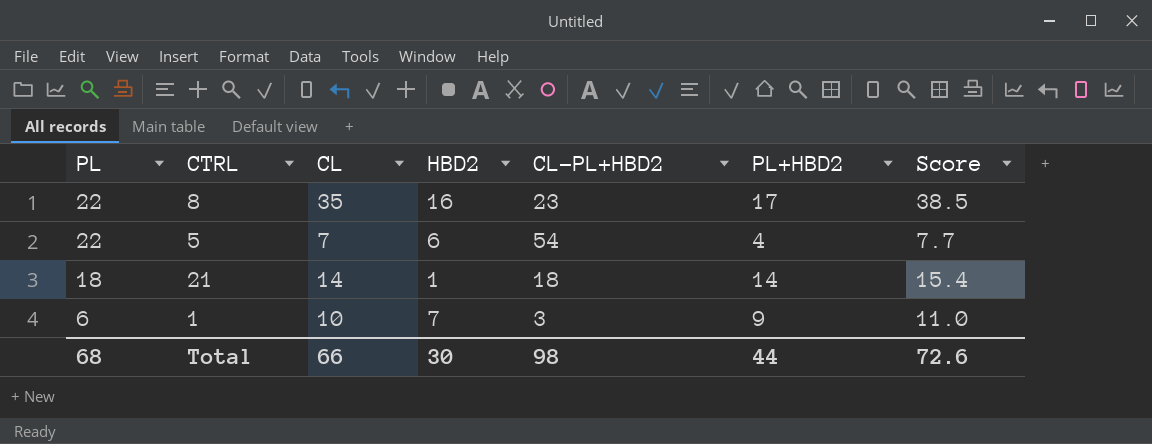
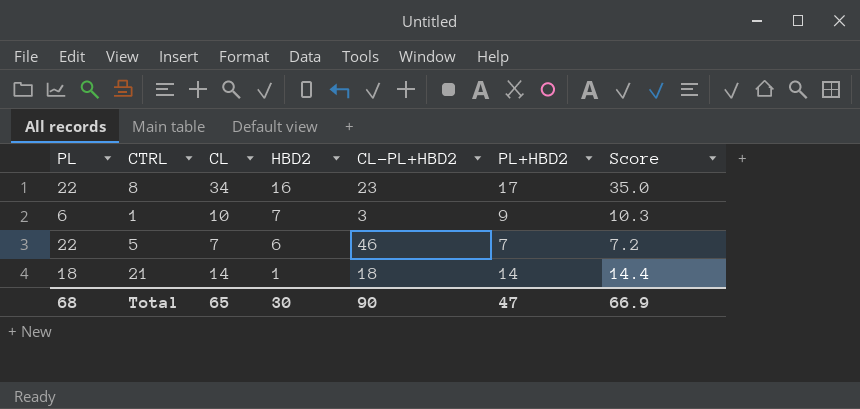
row order: PL descending -> HBD2 descending
column Score | formula: [CL] * 1.1 -> [CL] * 1.03
8 | CL: 35 -> 34
5 | CL-PL+HBD2: 54 -> 46
5 | PL+HBD2: 4 -> 7
Total | CL: 66 -> 65
Total | CL-PL+HBD2: 98 -> 90
Total | PL+HBD2: 44 -> 47
Total | Score: 72.6 -> 66.9

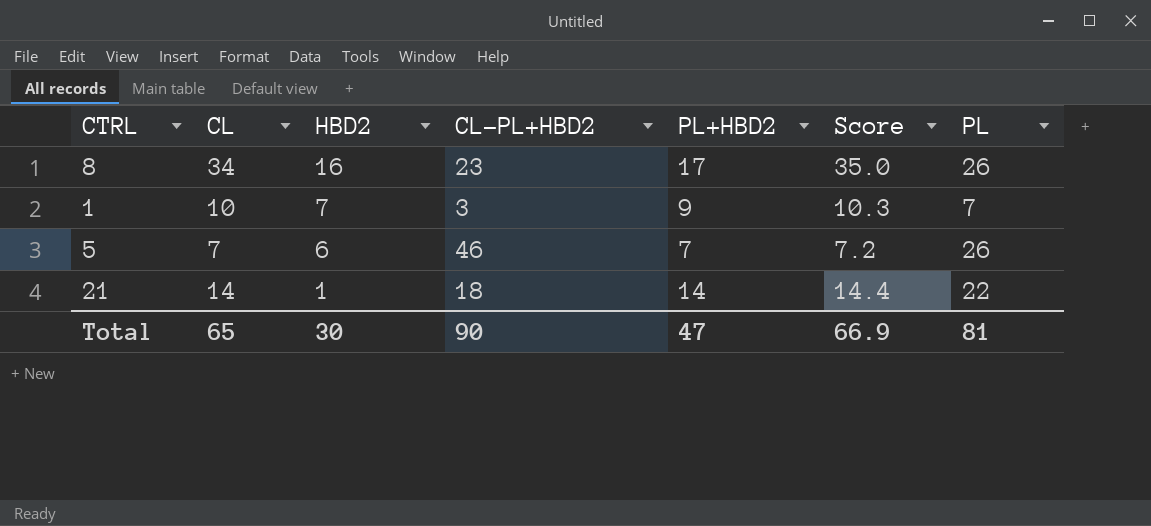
column PL | position: 1 -> 7
8 | PL: 22 -> 26
1 | PL: 6 -> 7
5 | PL: 22 -> 26
21 | PL: 18 -> 22
Total | PL: 68 -> 81

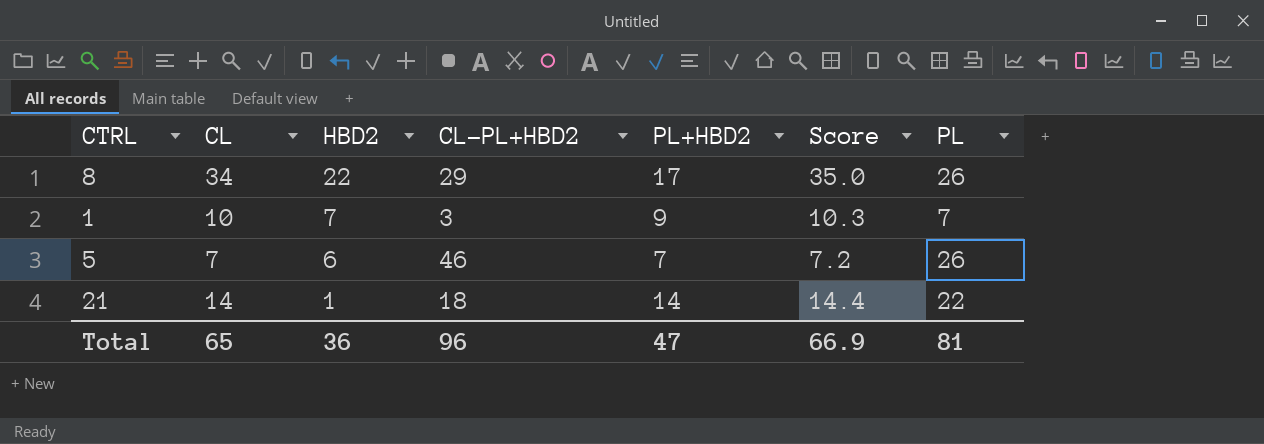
8 | HBD2: 16 -> 22
8 | CL-PL+HBD2: 23 -> 29
Total | HBD2: 30 -> 36
Total | CL-PL+HBD2: 90 -> 96

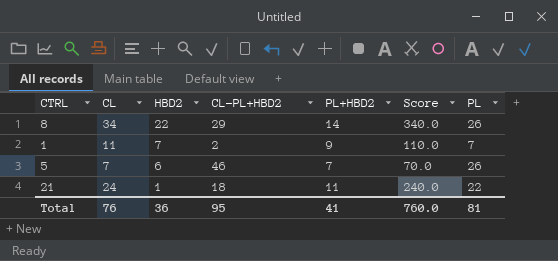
column Score | formula: [CL] * 1.03 -> [CL] * 10
8 | PL+HBD2: 17 -> 14
1 | CL: 10 -> 11
1 | CL-PL+HBD2: 3 -> 2
21 | CL: 14 -> 24
21 | PL+HBD2: 14 -> 11
Total | CL: 65 -> 76
Total | CL-PL+HBD2: 96 -> 95
Total | PL+HBD2: 47 -> 41
Total | Score: 66.9 -> 760.0

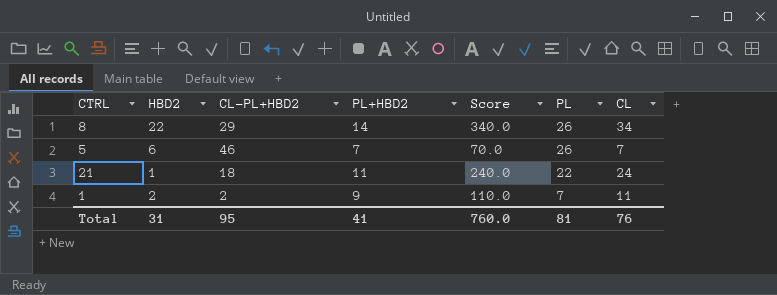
row order: HBD2 descending -> PL descending
column CL | position: 2 -> 7
1 | HBD2: 7 -> 2
Total | HBD2: 36 -> 31

